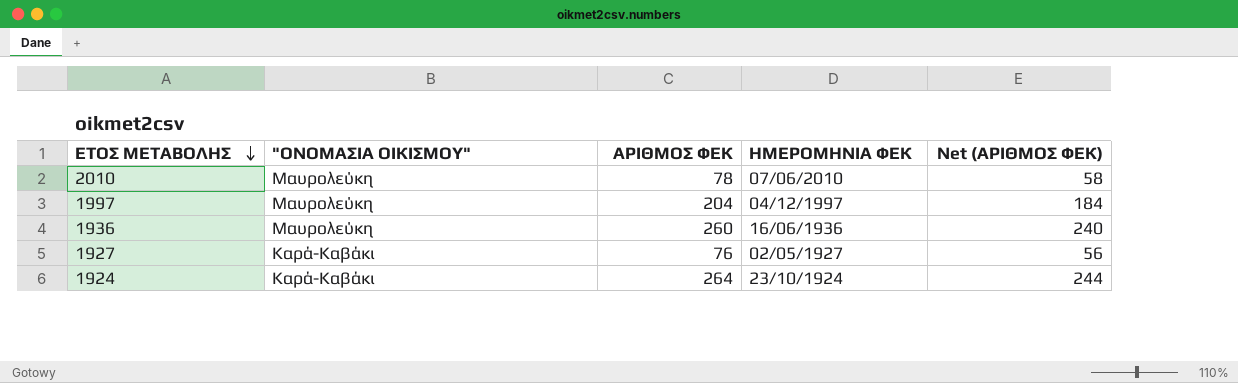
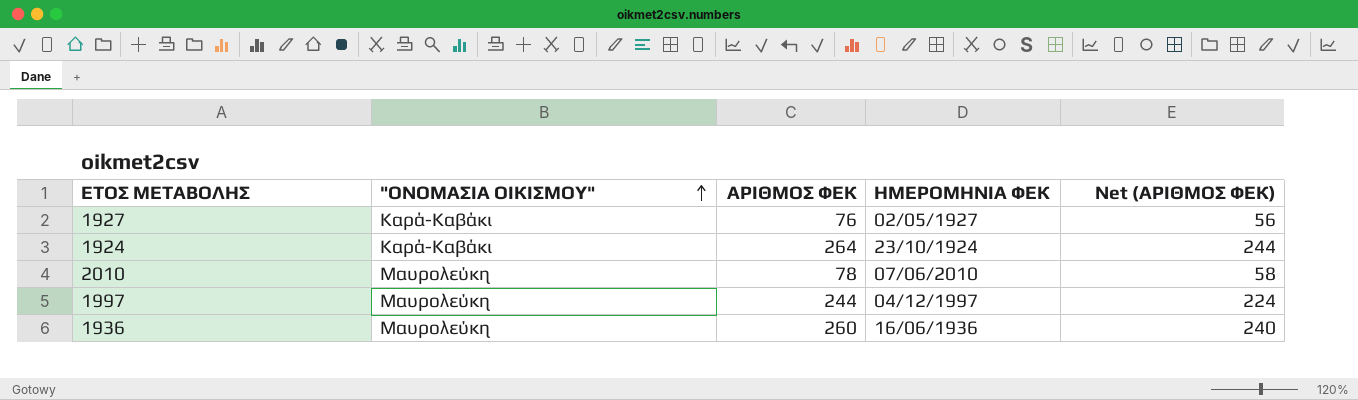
row order: ΕΤΟΣ ΜΕΤΑΒΟΛΗΣ descending -> "ΟΝΟΜΑΣΙΑ ΟΙΚΙΣΜΟΥ" ascending
1997 | ΑΡΙΘΜΟΣ ΦΕΚ: 204 -> 244
1997 | Net (ΑΡΙΘΜΟΣ ΦΕΚ): 184 -> 224

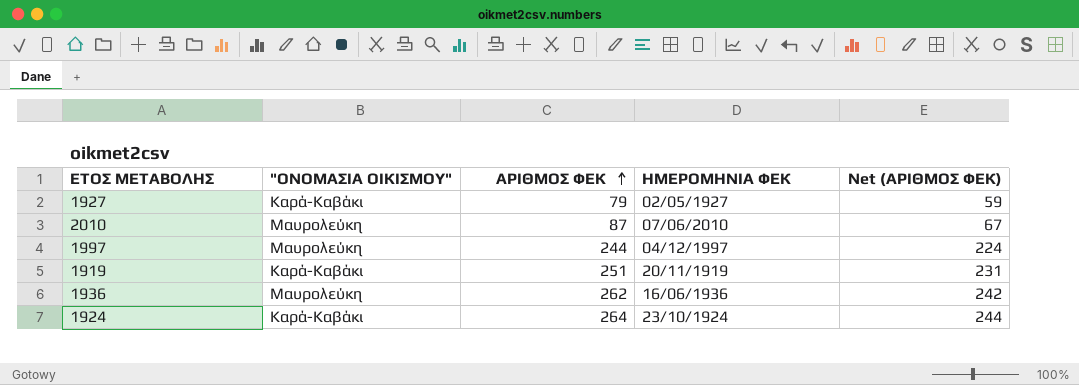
row order: "ΟΝΟΜΑΣΙΑ ΟΙΚΙΣΜΟΥ" ascending -> ΑΡΙΘΜΟΣ ΦΕΚ ascending
1927 | ΑΡΙΘΜΟΣ ΦΕΚ: 76 -> 79
1927 | Net (ΑΡΙΘΜΟΣ ΦΕΚ): 56 -> 59
2010 | ΑΡΙΘΜΟΣ ΦΕΚ: 78 -> 87
2010 | Net (ΑΡΙΘΜΟΣ ΦΕΚ): 58 -> 67
row 1919: none -> Καρά-Καβάκι | 251 | 20/11/1919 | 231
1936 | ΑΡΙΘΜΟΣ ΦΕΚ: 260 -> 262
1936 | Net (ΑΡΙΘΜΟΣ ΦΕΚ): 240 -> 242

